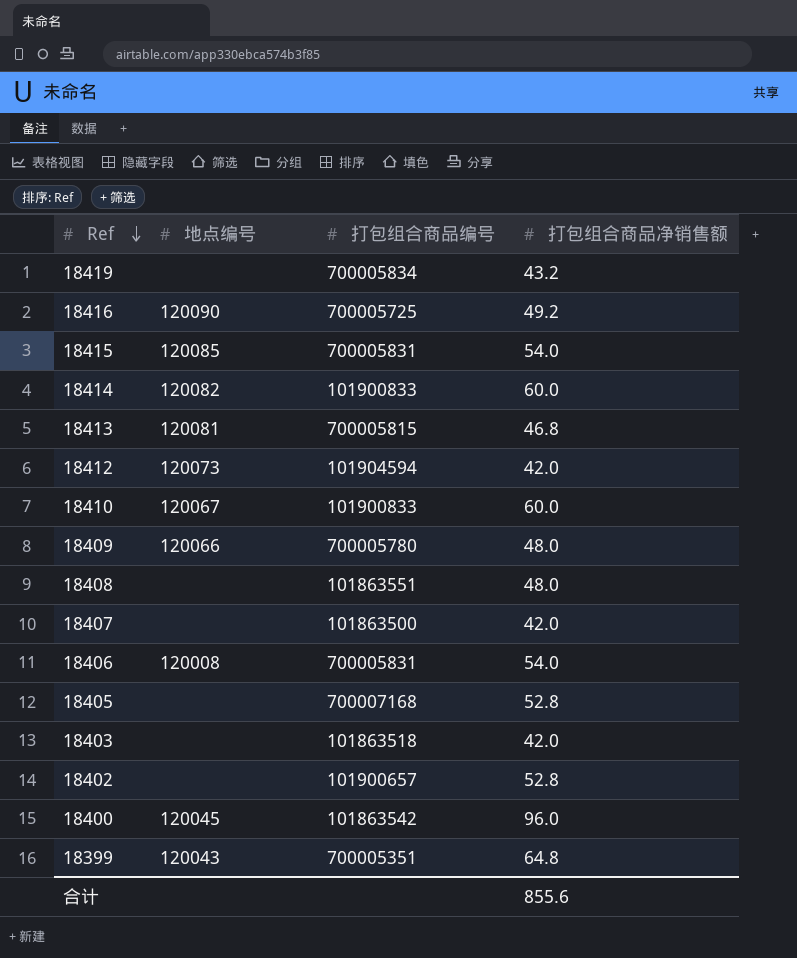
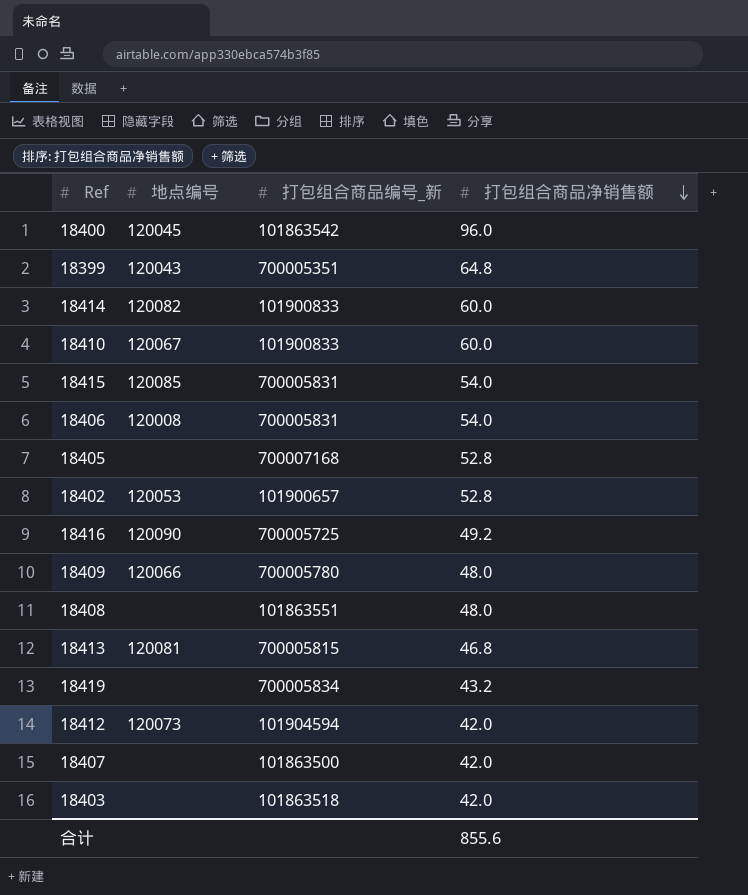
row order: Ref descending -> 打包组合商品净销售额 descending
column name: 打包组合商品编号 -> 打包组合商品编号_新
18402 | 地点编号: none -> 120053

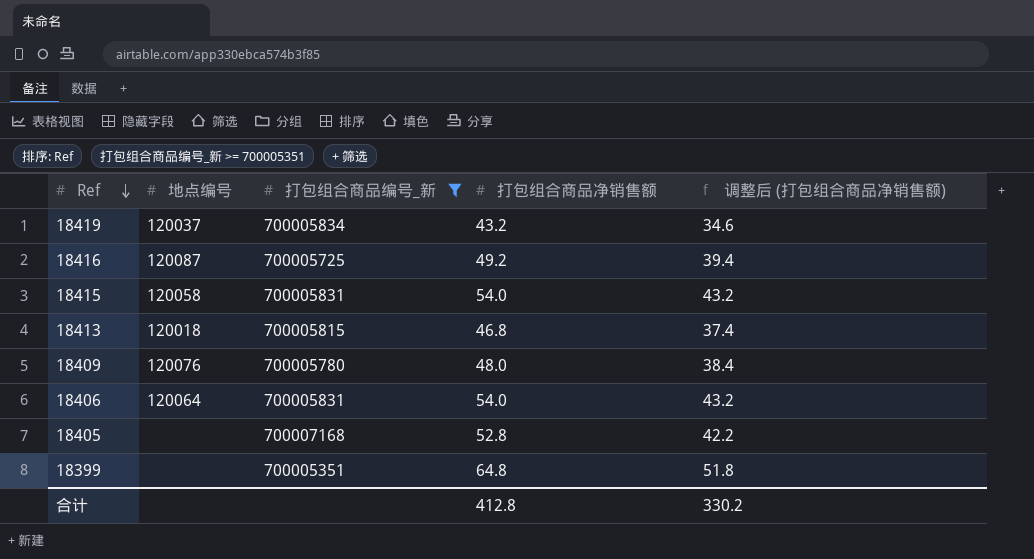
filter: none -> 打包组合商品编号_新 >= 700005351
row order: 打包组合商品净销售额 descending -> Ref descending
column 调整后 (打包组合商品净销售额) | formula: none -> [打包组合商品净销售额] * 0.8
18419 | 地点编号: none -> 120037
18416 | 地点编号: 120090 -> 120087
18415 | 地点编号: 120085 -> 120058
18413 | 地点编号: 120081 -> 120018
18409 | 地点编号: 120066 -> 120076
18406 | 地点编号: 120008 -> 120064
18399 | 地点编号: 120043 -> none
合计 | 打包组合商品净销售额: 855.6 -> 412.8

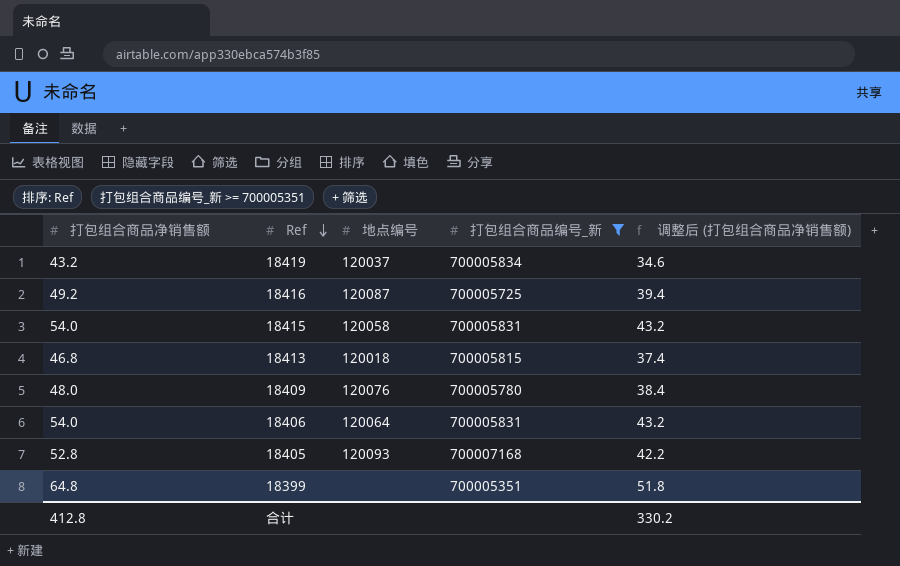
column 打包组合商品净销售额 | position: 4 -> 1
18405 | 地点编号: none -> 120093

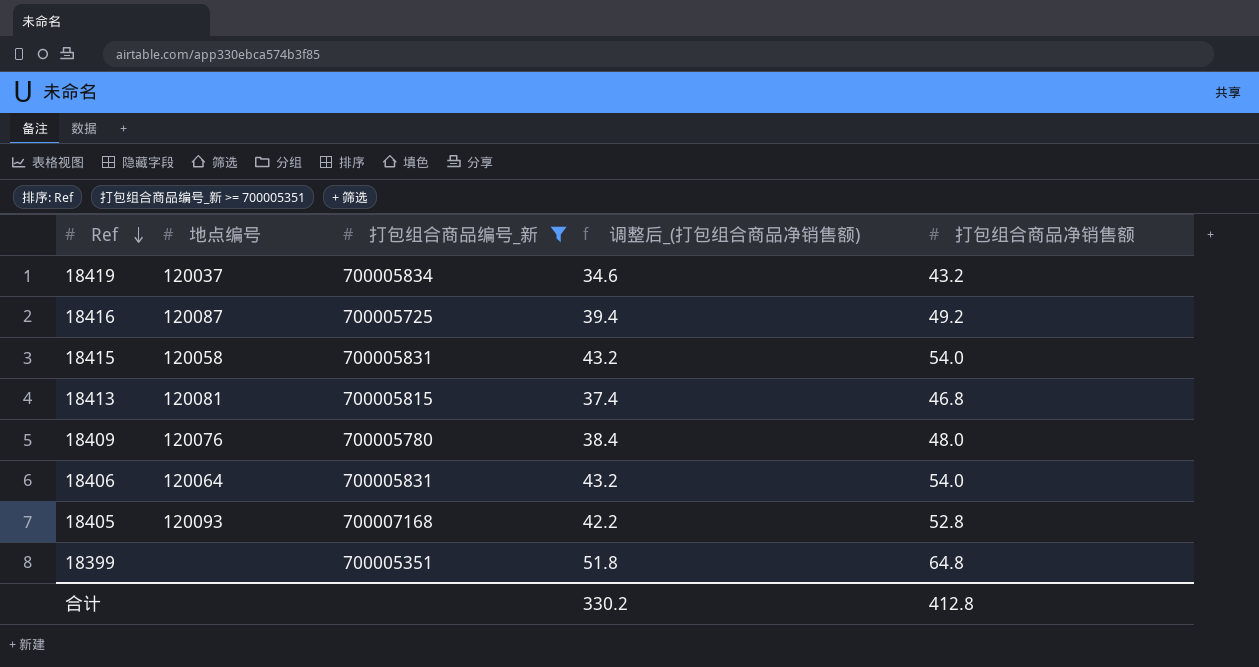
column name: 调整后 (打包组合商品净销售额) -> 调整后_(打包组合商品净销售额)
column 打包组合商品净销售额 | position: 1 -> 5
18413 | 地点编号: 120018 -> 120081

